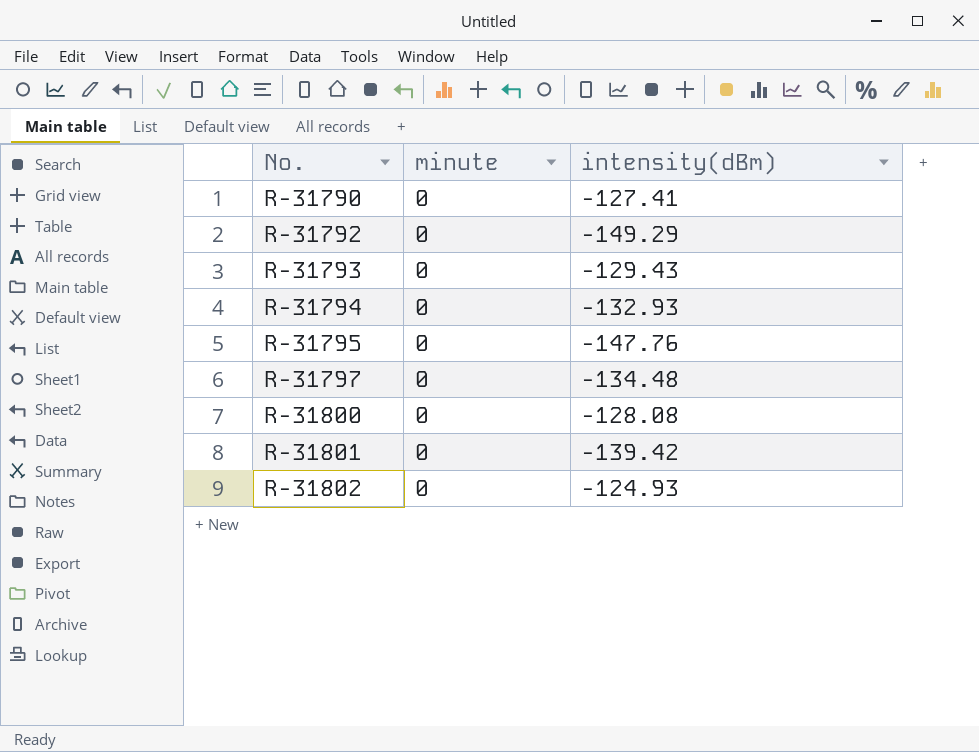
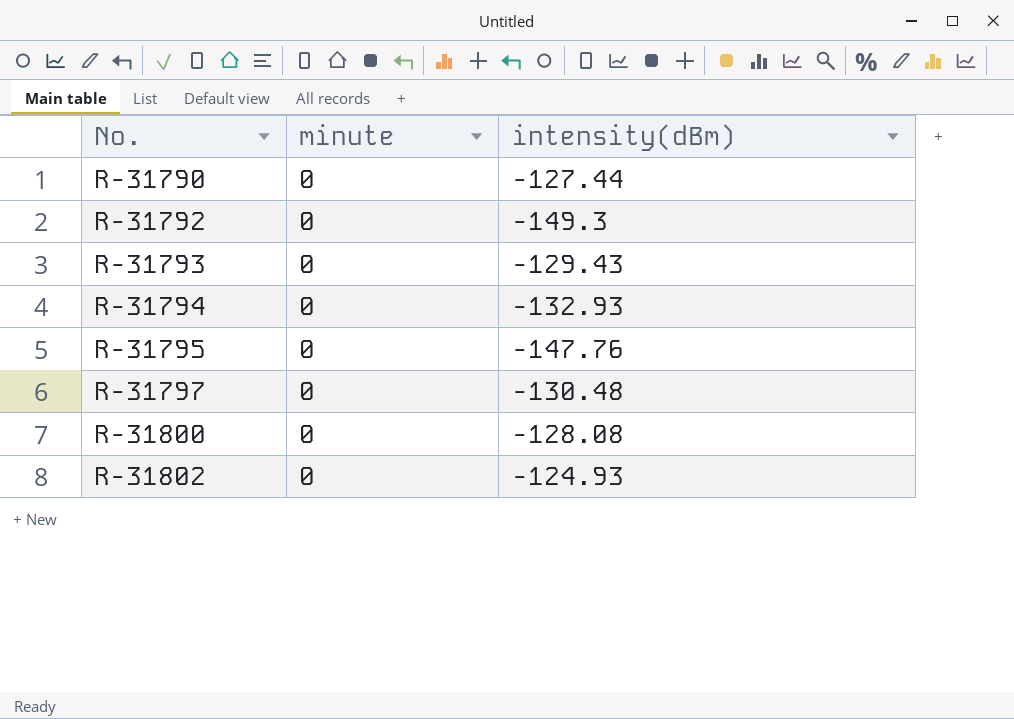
row R-31801: 0 | -139.42 -> none
R-31790 | intensity(dBm): -127.41 -> -127.44
R-31792 | intensity(dBm): -149.29 -> -149.3
R-31797 | intensity(dBm): -134.48 -> -130.48

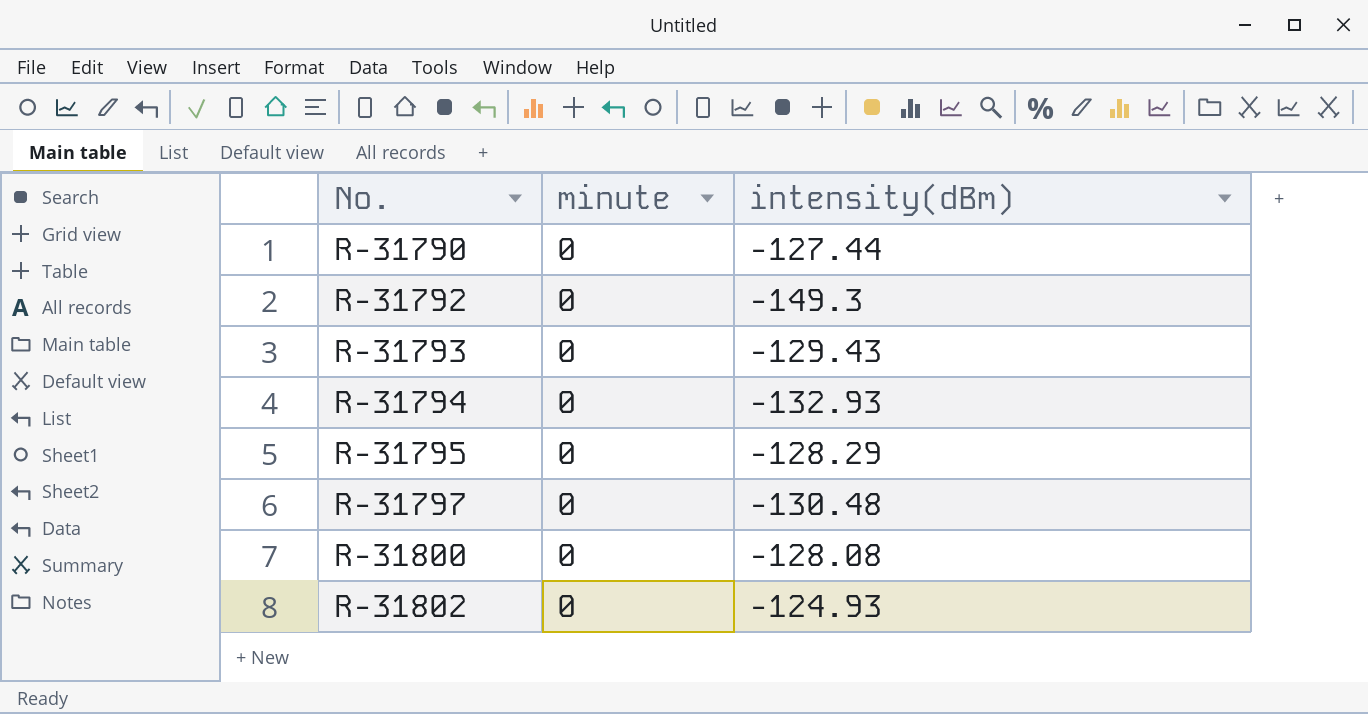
R-31795 | intensity(dBm): -147.76 -> -128.29

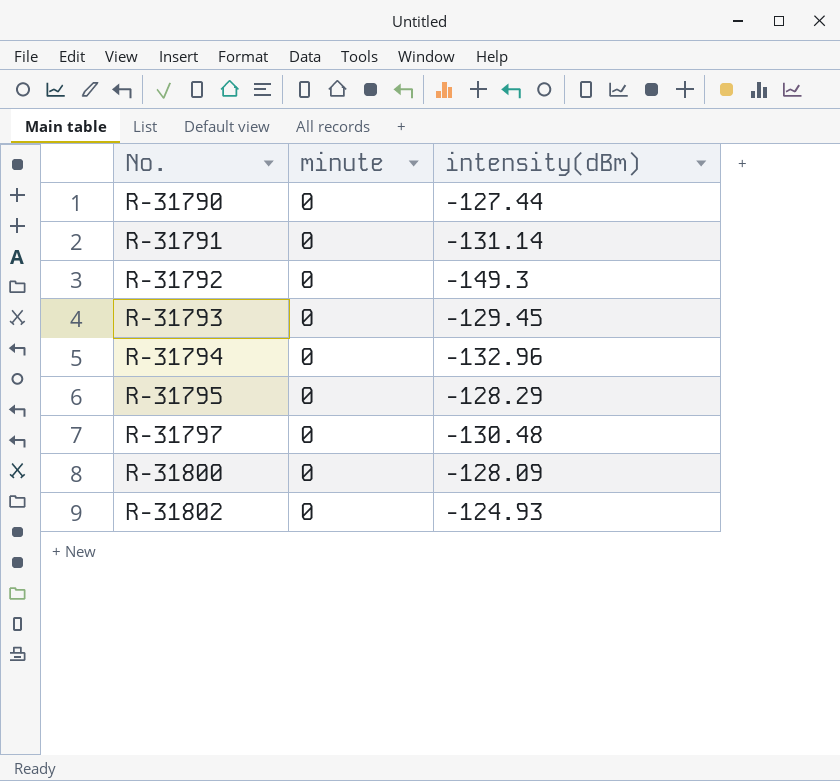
row R-31791: none -> 0 | -131.14
R-31793 | intensity(dBm): -129.43 -> -129.45
R-31794 | intensity(dBm): -132.93 -> -132.96
R-31800 | intensity(dBm): -128.08 -> -128.09

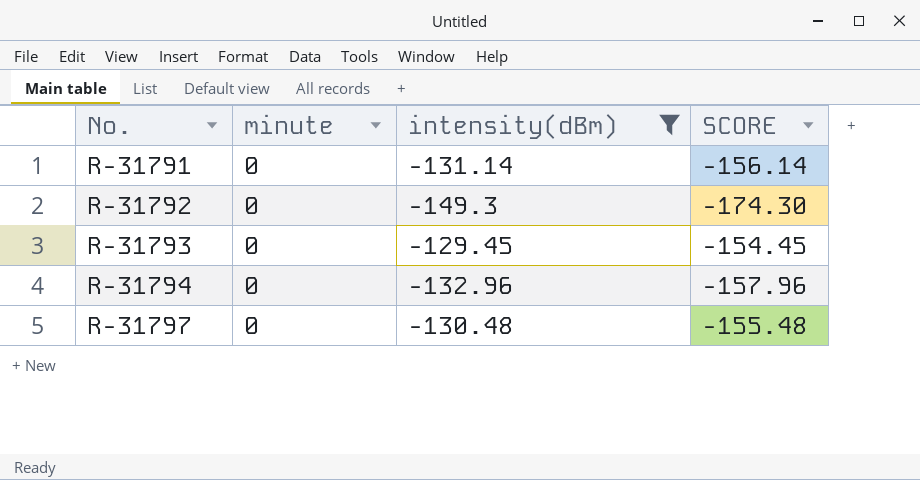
filter: none -> intensity(dBm) <= -129.45
column SCORE | formula: none -> [intensity(dBm)] - 25

